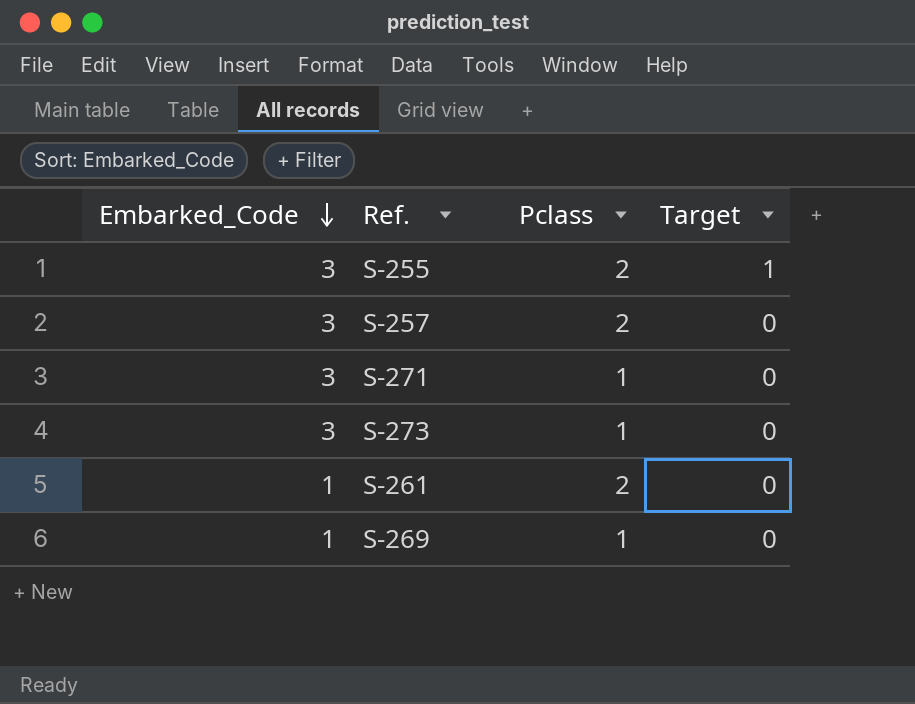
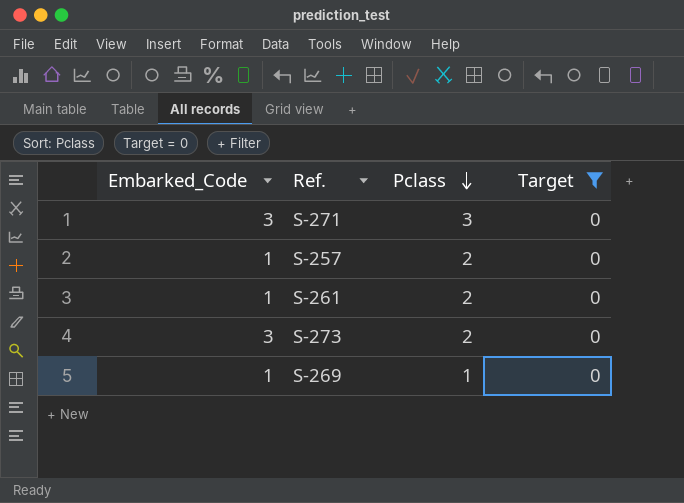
filter: none -> Target = 0
row order: Embarked_Code descending -> Pclass descending
S-271 | Pclass: 1 -> 3
S-257 | Embarked_Code: 3 -> 1
S-273 | Pclass: 1 -> 2

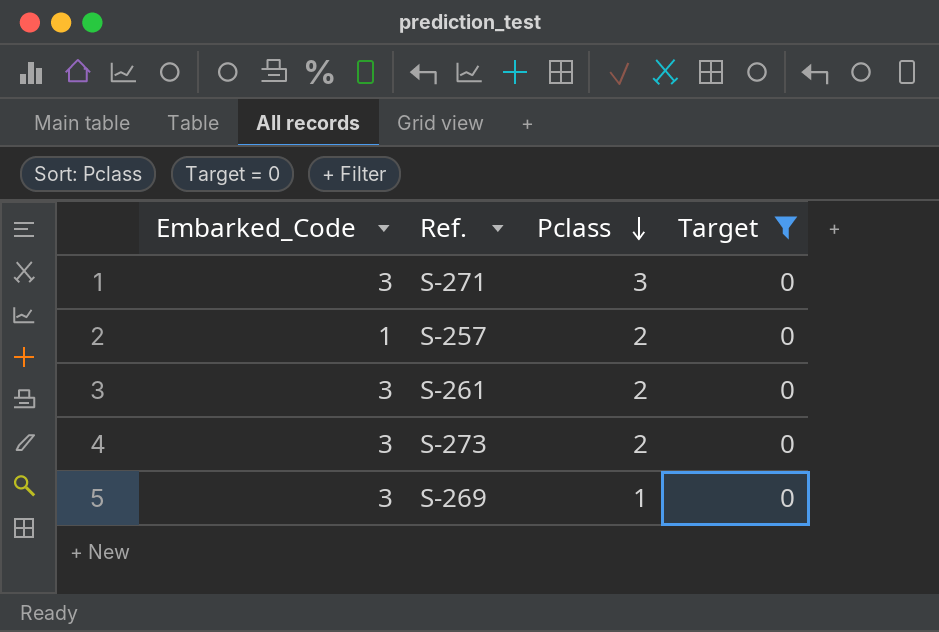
S-261 | Embarked_Code: 1 -> 3
S-269 | Embarked_Code: 1 -> 3

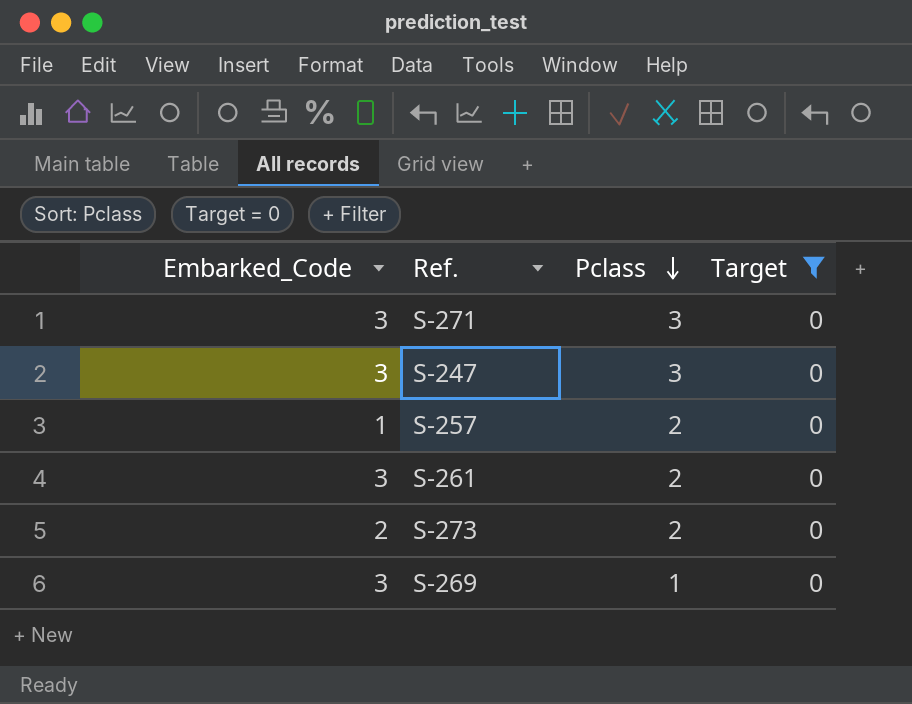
row S-247: none -> 3 | 3 | 0
S-273 | Embarked_Code: 3 -> 2

